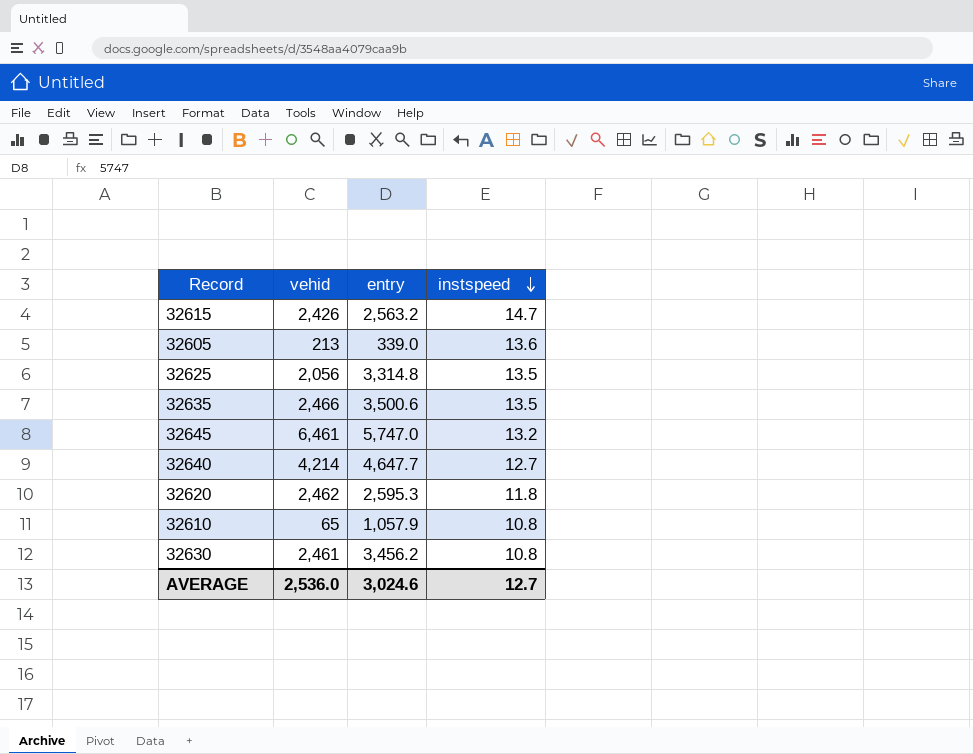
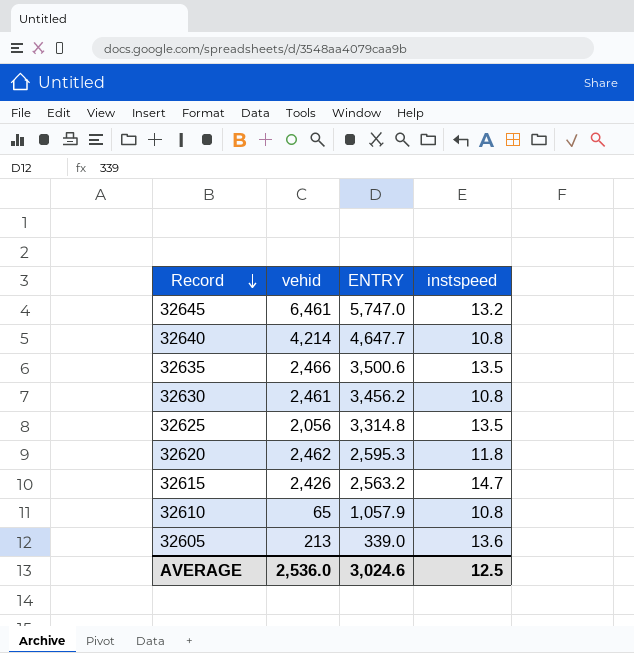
row order: instspeed descending -> Record descending
column name: entry -> ENTRY
32640 | instspeed: 12.7 -> 10.8
AVERAGE | instspeed: 12.7 -> 12.5

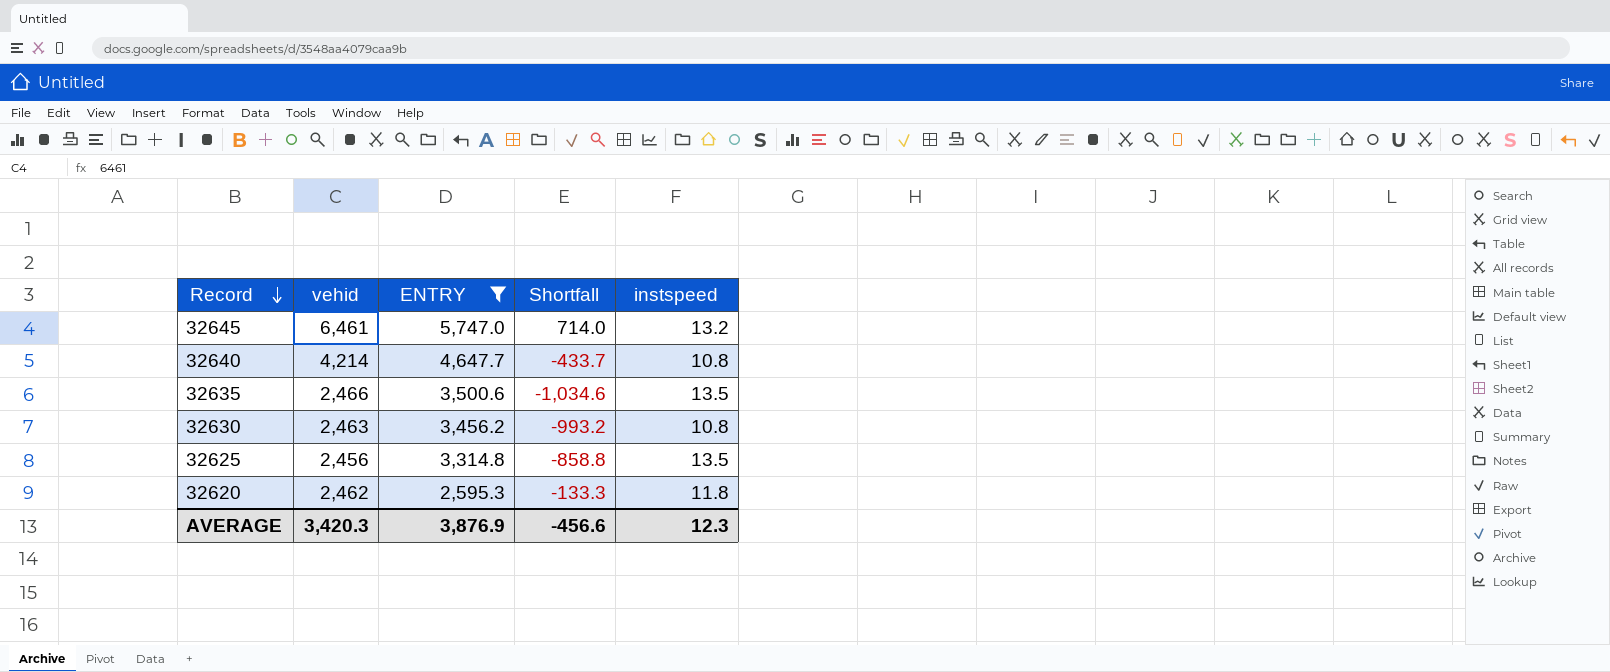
filter: none -> ENTRY >= 2,595.3
column Shortfall | formula: none -> [vehid] - [ENTRY]
32630 | vehid: 2,461 -> 2,463
32625 | vehid: 2,056 -> 2,456
AVERAGE | vehid: 2,536.0 -> 3,420.3
AVERAGE | ENTRY: 3,024.6 -> 3,876.9
AVERAGE | instspeed: 12.5 -> 12.3

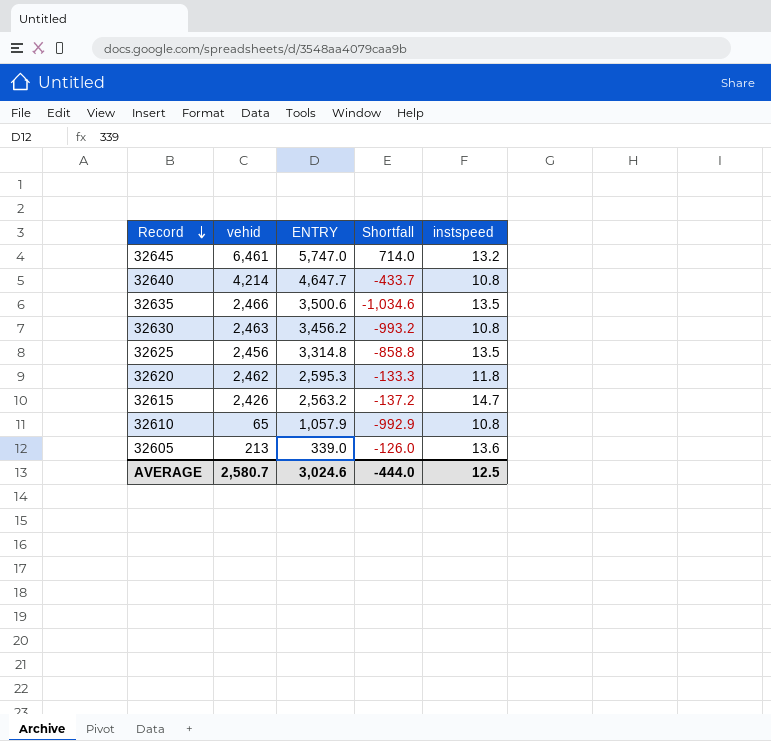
filter: ENTRY >= 2,595.3 -> none
AVERAGE | vehid: 3,420.3 -> 2,580.7
AVERAGE | ENTRY: 3,876.9 -> 3,024.6
AVERAGE | Shortfall: -456.6 -> -444.0
AVERAGE | instspeed: 12.3 -> 12.5

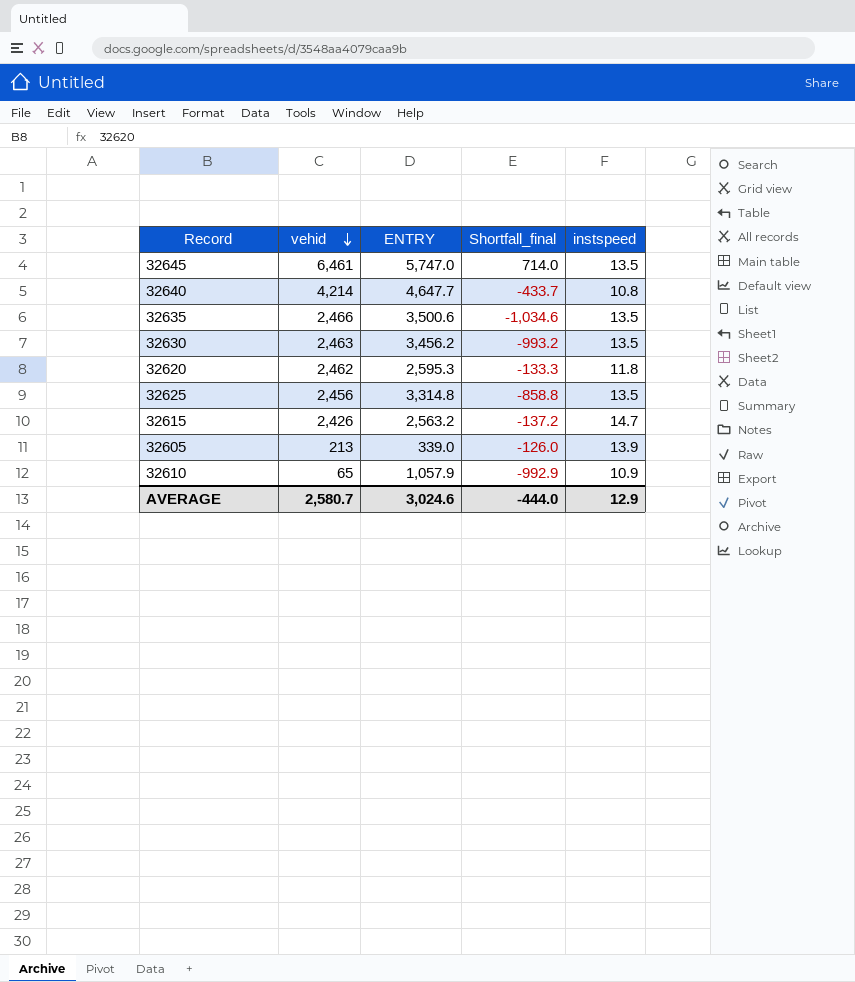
row order: Record descending -> vehid descending
column name: Shortfall -> Shortfall_final
32645 | instspeed: 13.2 -> 13.5
32630 | instspeed: 10.8 -> 13.5
32605 | instspeed: 13.6 -> 13.9
32610 | instspeed: 10.8 -> 10.9
AVERAGE | instspeed: 12.5 -> 12.9

